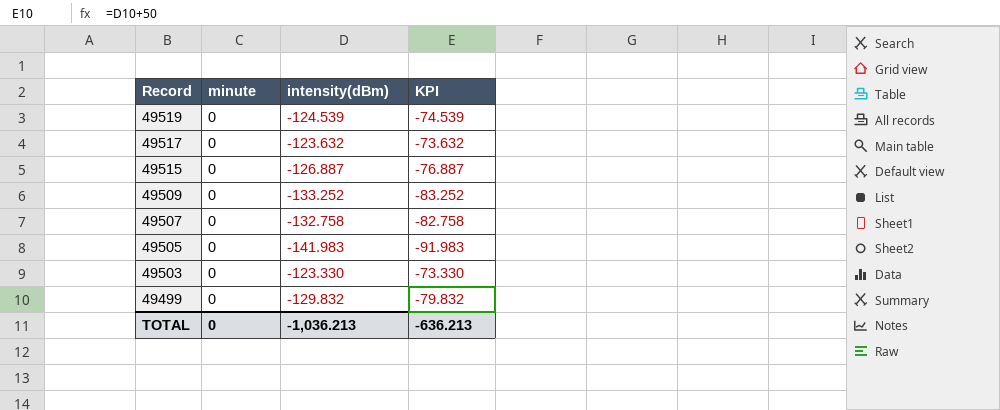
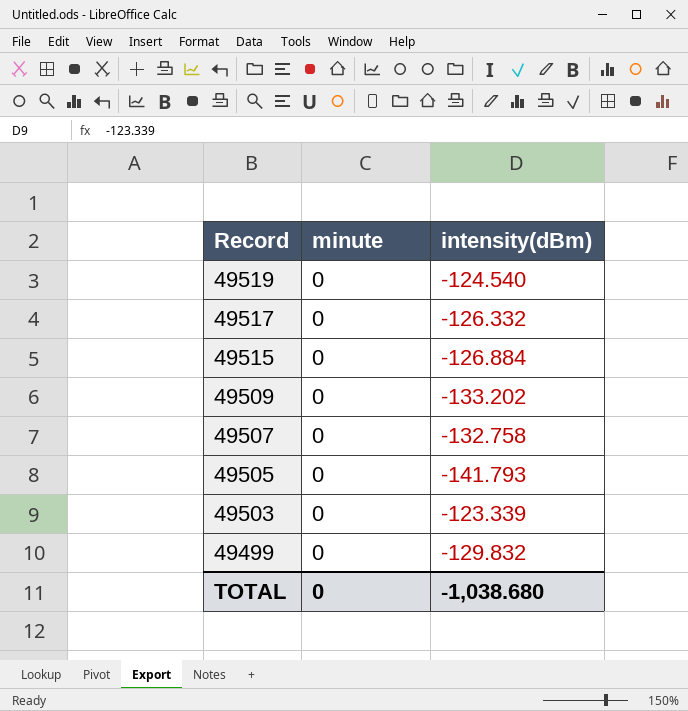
column KPI | formula: [intensity(dBm)] + 50 -> none
49519 | intensity(dBm): -124.539 -> -124.540
49517 | intensity(dBm): -123.632 -> -126.332
49515 | intensity(dBm): -126.887 -> -126.884
49509 | intensity(dBm): -133.252 -> -133.202
49505 | intensity(dBm): -141.983 -> -141.793
49503 | intensity(dBm): -123.330 -> -123.339
TOTAL | intensity(dBm): -1,036.213 -> -1,038.680

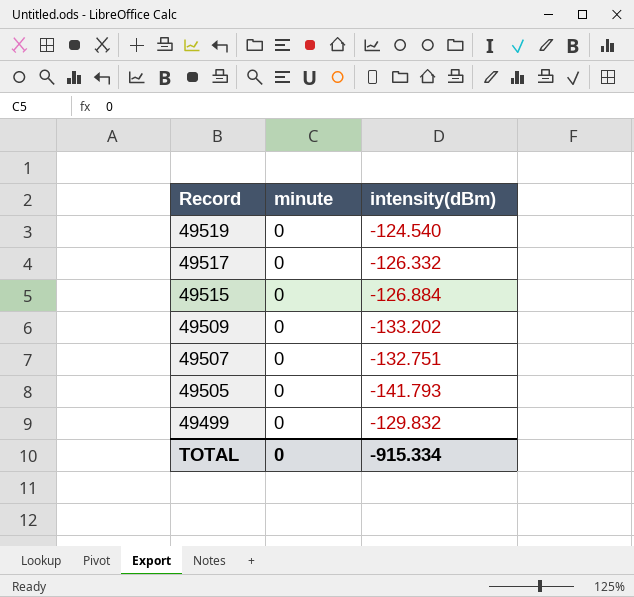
row 49503: 0 | -123.339 -> none
49507 | intensity(dBm): -132.758 -> -132.751
TOTAL | intensity(dBm): -1,038.680 -> -915.334

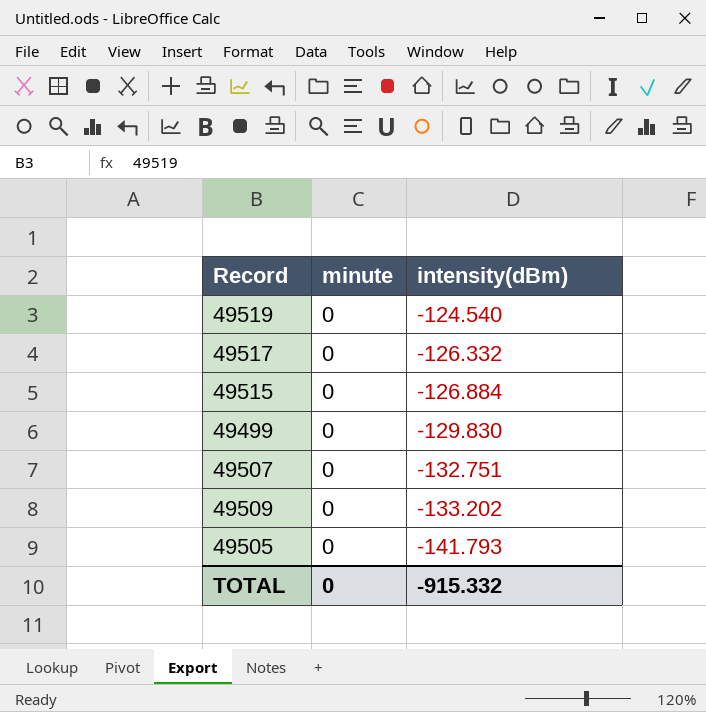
row order: Record descending -> intensity(dBm) descending
49499 | intensity(dBm): -129.832 -> -129.830
TOTAL | intensity(dBm): -915.334 -> -915.332

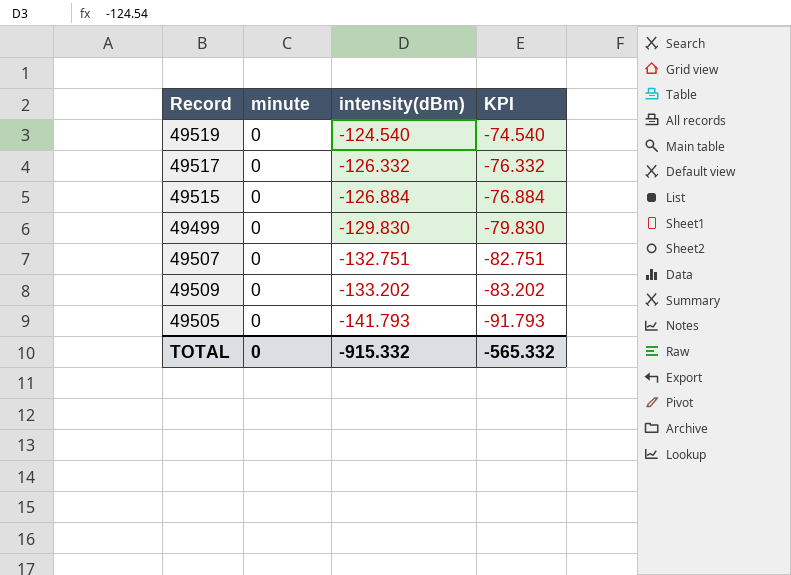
column KPI | formula: none -> [intensity(dBm)] + 50

